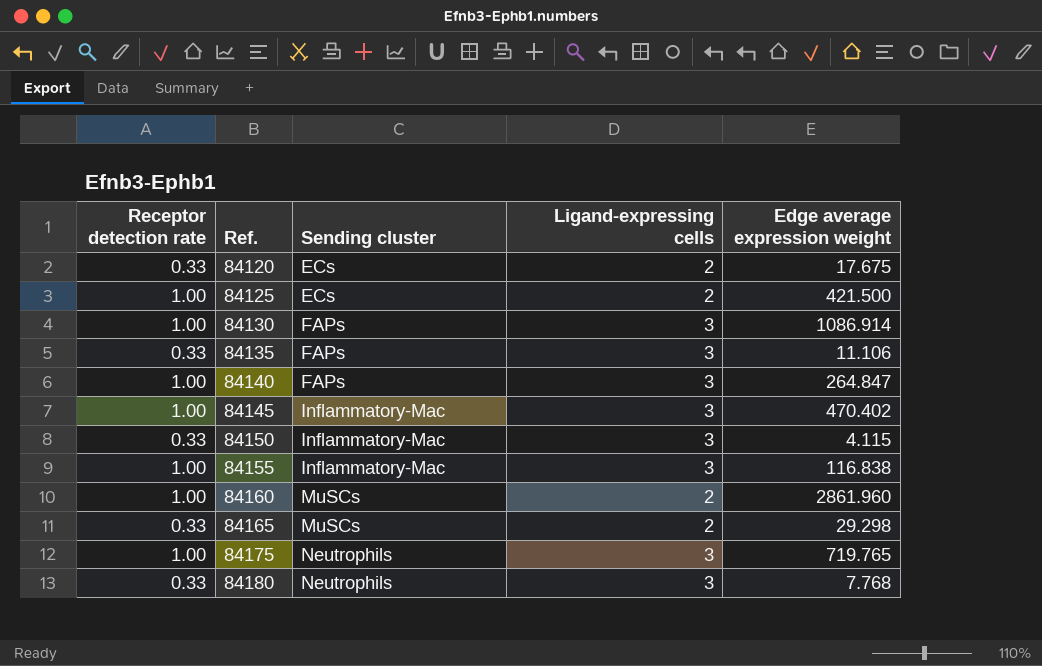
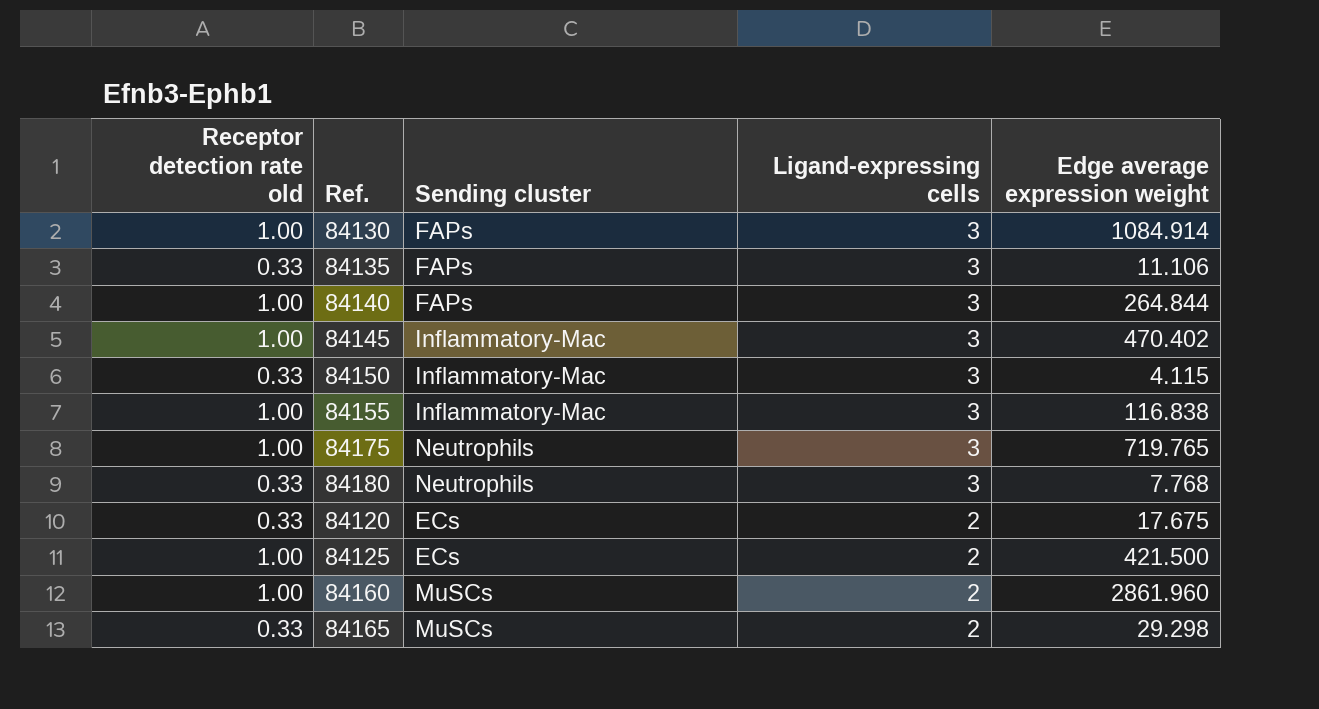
row order: Ref. ascending -> Ligand-expressing cells descending
column name: Receptor detection rate -> Receptor detection rate old
84130 | Edge average expression weight: 1086.914 -> 1084.914
84140 | Edge average expression weight: 264.847 -> 264.844

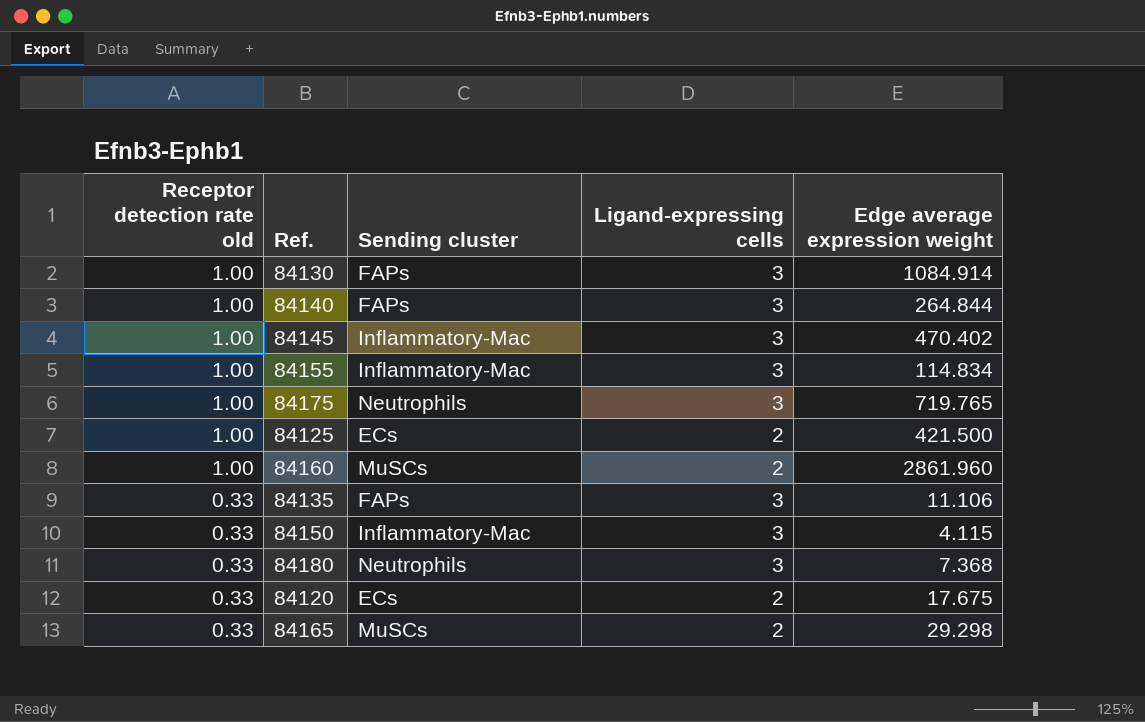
row order: Ligand-expressing cells descending -> Receptor detection rate old descending
84155 | Edge average expression weight: 116.838 -> 114.834
84180 | Edge average expression weight: 7.768 -> 7.368

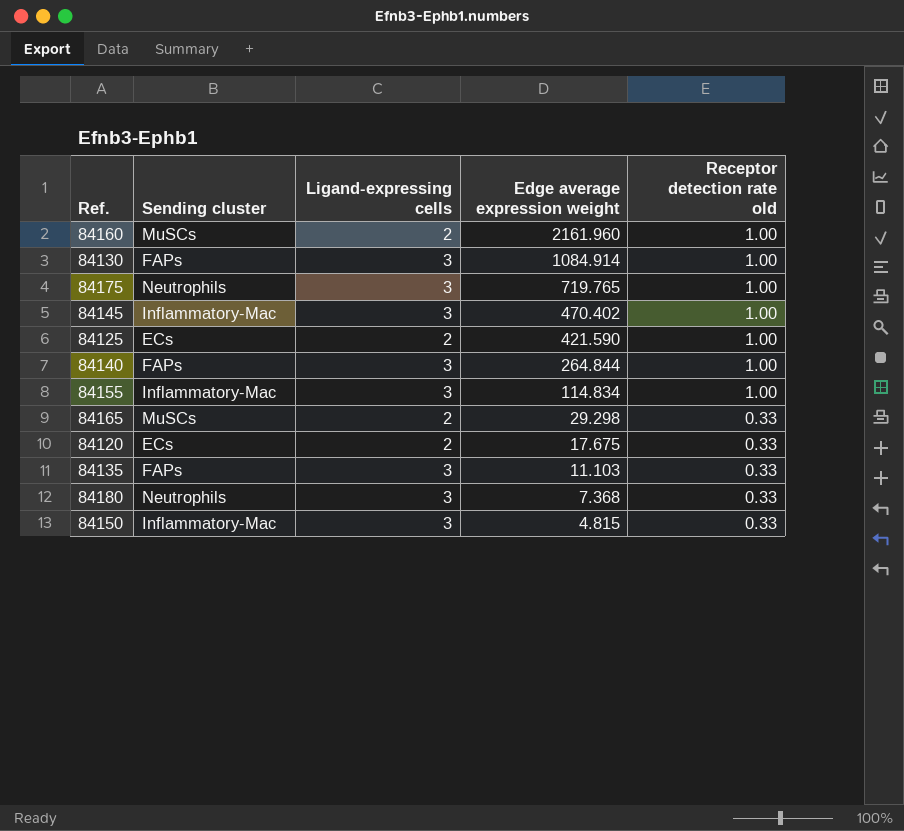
row order: Receptor detection rate old descending -> Edge average expression weight descending
column Receptor detection rate old | position: 1 -> 5
84160 | Edge average expression weight: 2861.960 -> 2161.960
84125 | Edge average expression weight: 421.500 -> 421.590
84135 | Edge average expression weight: 11.106 -> 11.103
84150 | Edge average expression weight: 4.115 -> 4.815

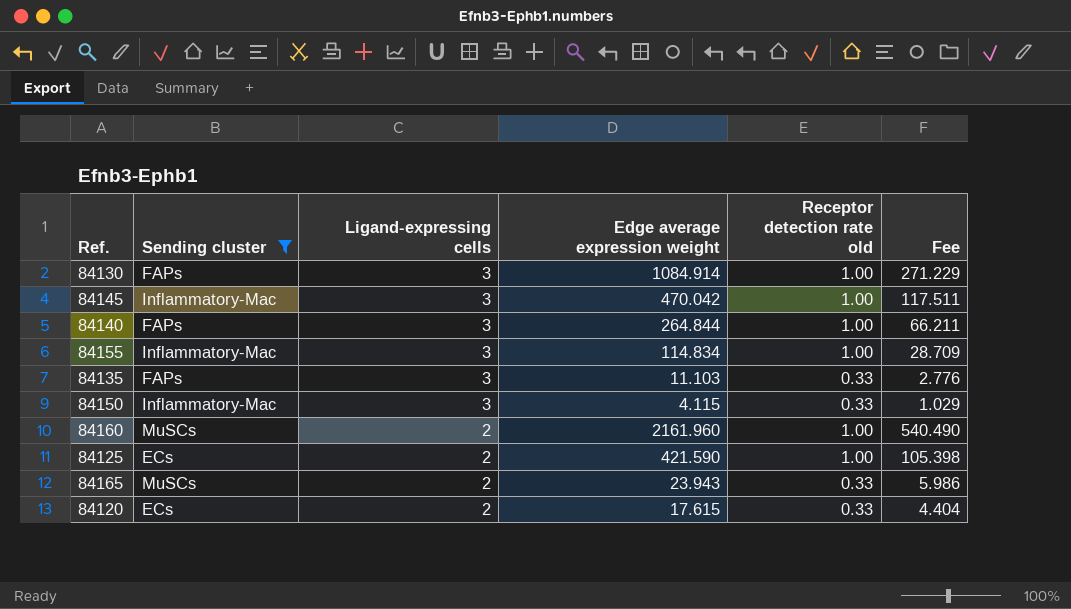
filter: none -> Sending cluster != Neutrophils
row order: Edge average expression weight descending -> Ligand-expressing cells descending
column Fee | formula: none -> [Edge average expression weight] * 0.25
84145 | Edge average expression weight: 470.402 -> 470.042
84150 | Edge average expression weight: 4.815 -> 4.115
84165 | Edge average expression weight: 29.298 -> 23.943
84120 | Edge average expression weight: 17.675 -> 17.615

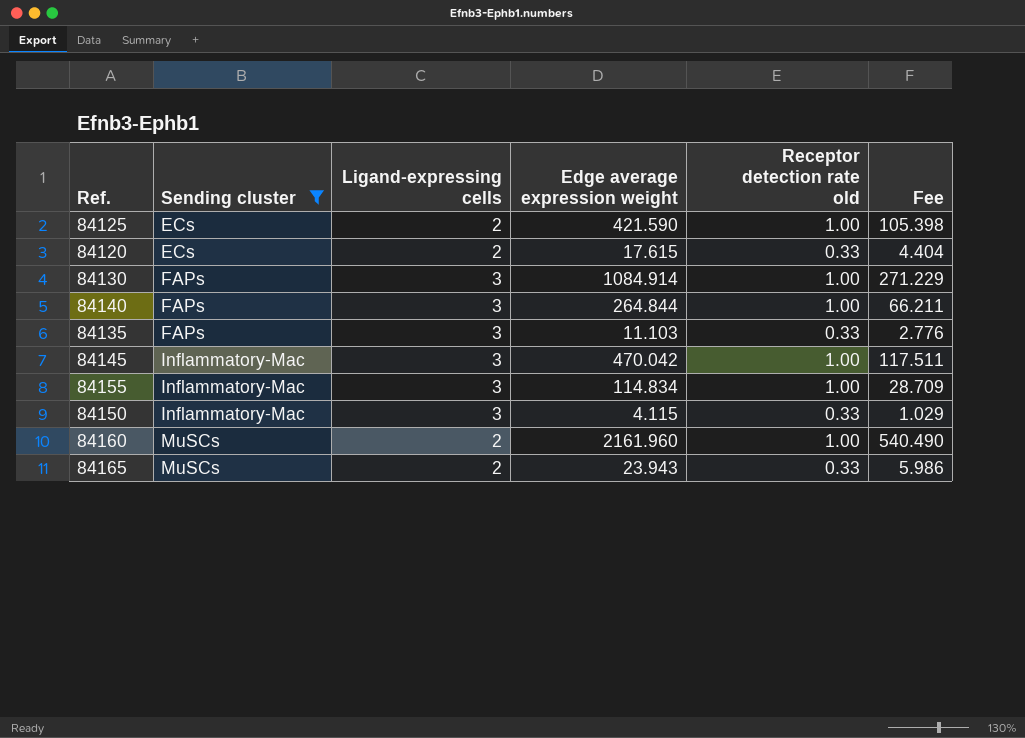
row order: Ligand-expressing cells descending -> Sending cluster ascending

